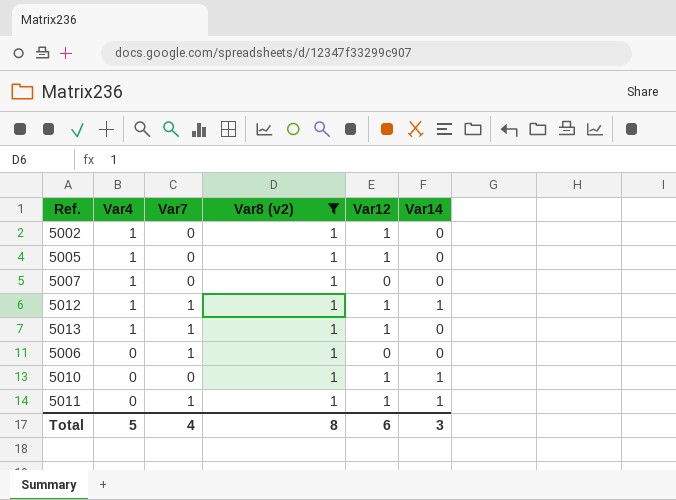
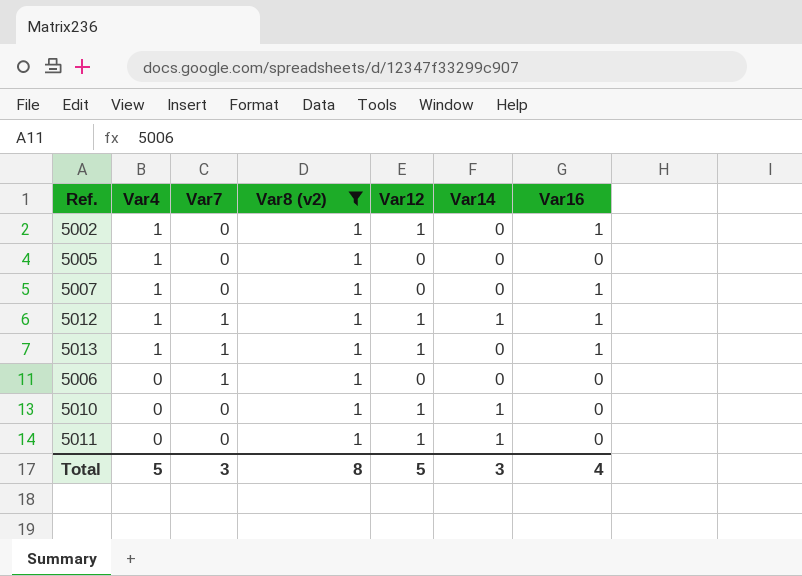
column Var16 | position: none -> 7
5005 | Var12: 1 -> 0
5011 | Var7: 1 -> 0
Total | Var7: 4 -> 3
Total | Var12: 6 -> 5

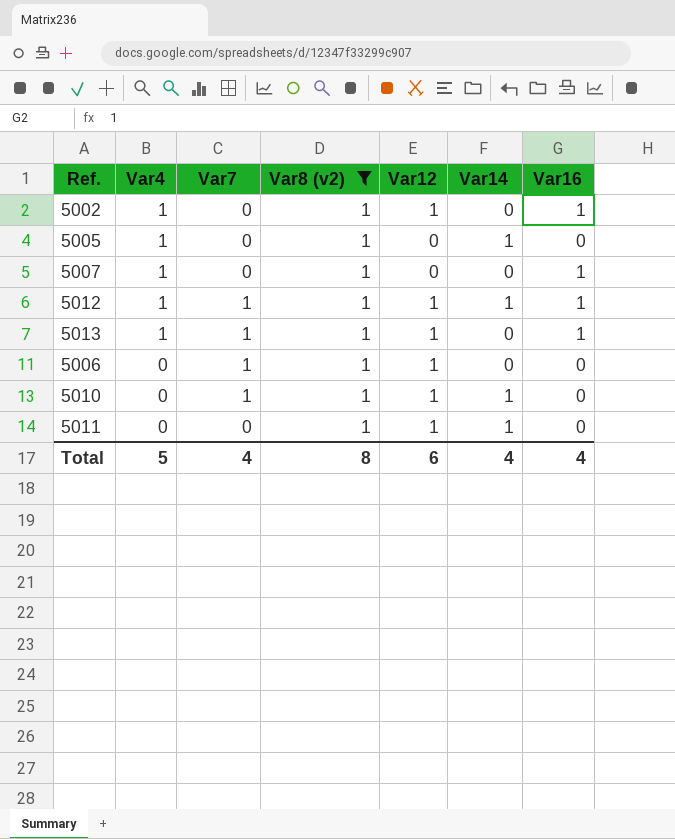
5005 | Var14: 0 -> 1
5006 | Var12: 0 -> 1
5010 | Var7: 0 -> 1
Total | Var7: 3 -> 4
Total | Var12: 5 -> 6
Total | Var14: 3 -> 4

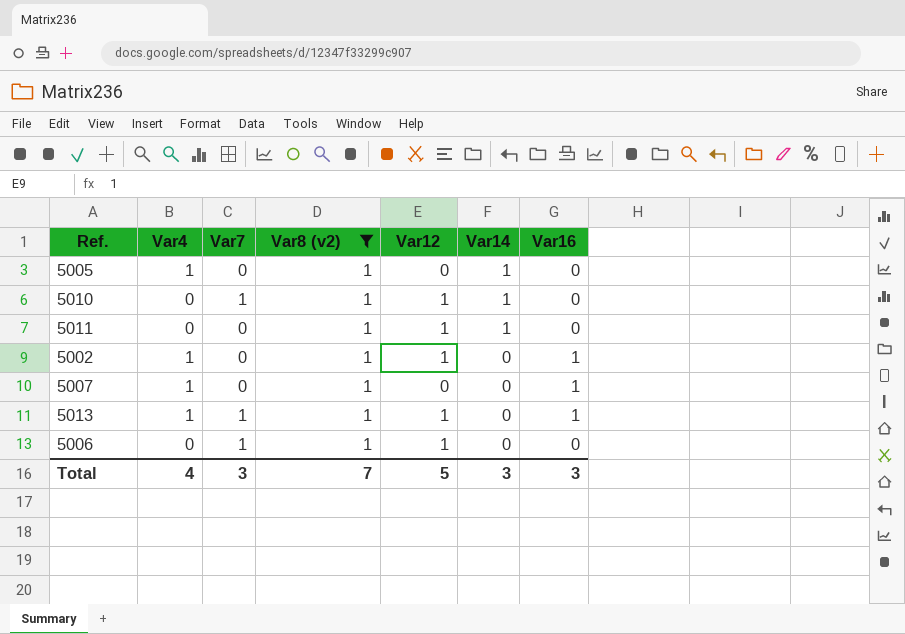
row order: Var4 descending -> Var14 descending
row 5012: 1 | 1 | 1 | 1 | 1 | 1 -> none
Total | Var4: 5 -> 4
Total | Var7: 4 -> 3
Total | Var8 (v2): 8 -> 7
Total | Var12: 6 -> 5
Total | Var14: 4 -> 3
Total | Var16: 4 -> 3

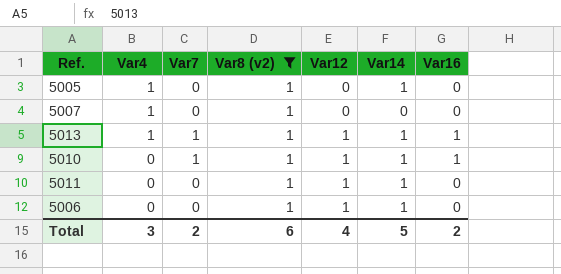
row order: Var14 descending -> Var4 descending
row 5002: 1 | 0 | 1 | 1 | 0 | 1 -> none
5007 | Var16: 1 -> 0
5013 | Var14: 0 -> 1
5010 | Var16: 0 -> 1
5006 | Var7: 1 -> 0
5006 | Var14: 0 -> 1
Total | Var4: 4 -> 3
Total | Var7: 3 -> 2
Total | Var8 (v2): 7 -> 6
Total | Var12: 5 -> 4
Total | Var14: 3 -> 5
Total | Var16: 3 -> 2

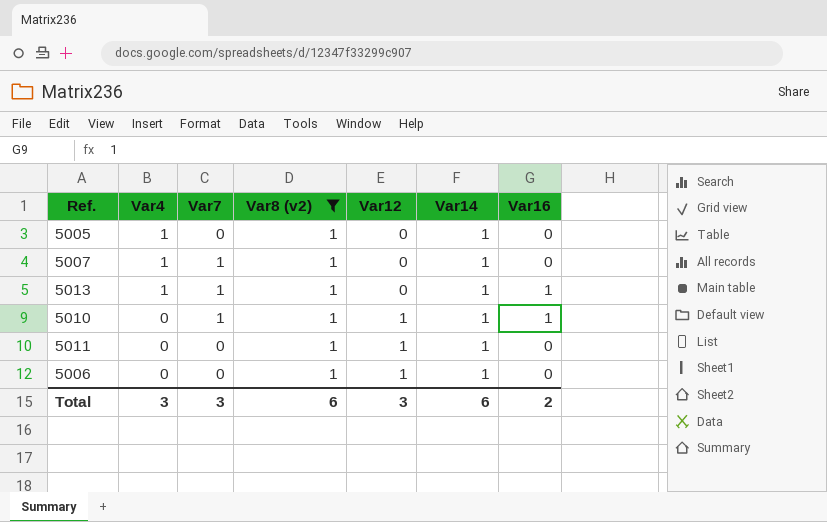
5007 | Var7: 0 -> 1
5007 | Var14: 0 -> 1
5013 | Var12: 1 -> 0
Total | Var7: 2 -> 3
Total | Var12: 4 -> 3
Total | Var14: 5 -> 6

